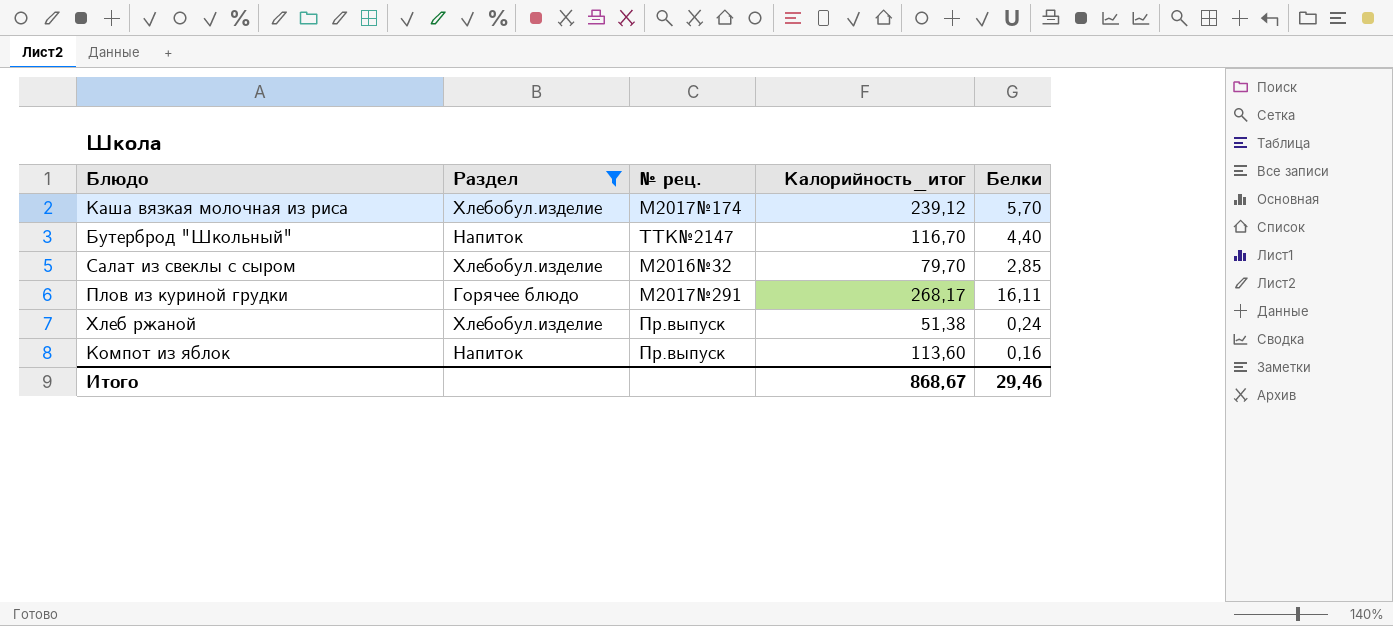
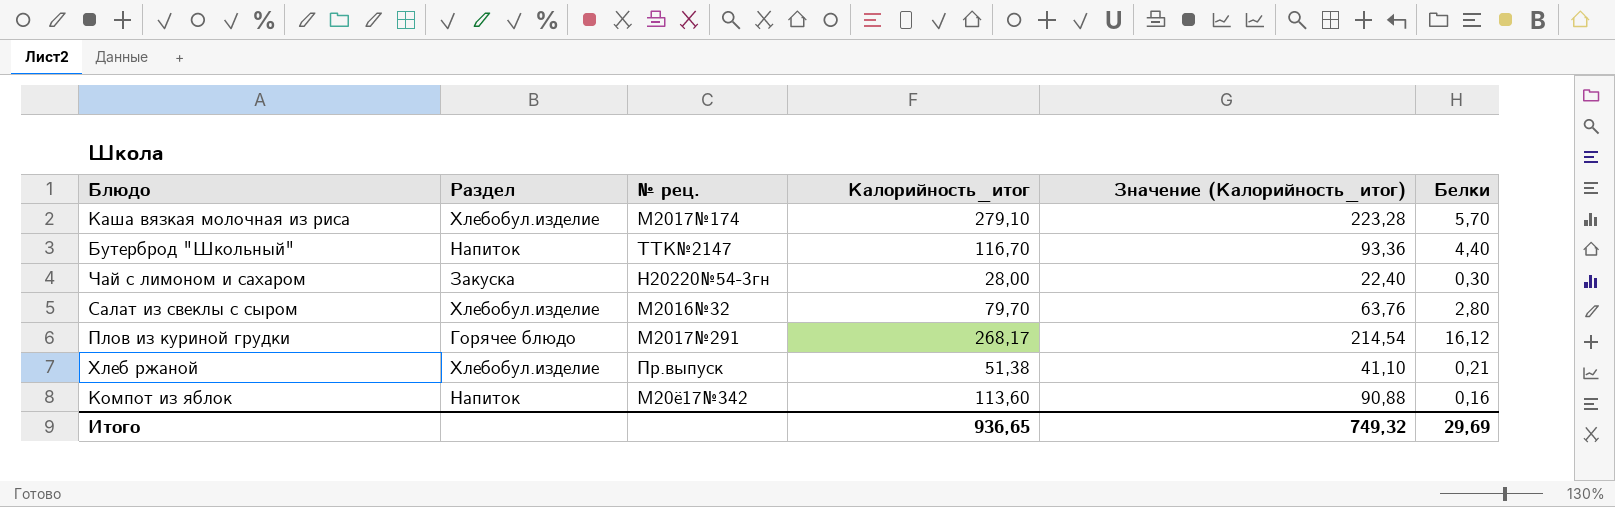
filter: Раздел != Закуска -> none
column Значение (Калорийность_итог) | formula: none -> [Калорийность_итог] * 0,8
Каша вязкая молочная из риса | Калорийность_итог: 239,12 -> 279,10
Салат из свеклы с сыром | Белки: 2,85 -> 2,80
Плов из куриной грудки | Белки: 16,11 -> 16,12
Хлеб ржаной | Белки: 0,24 -> 0,21
Компот из яблок | № рец.: Пр.выпуск -> М20ё17№342
Итого | Калорийность_итог: 868,67 -> 936,65
Итого | Белки: 29,46 -> 29,69

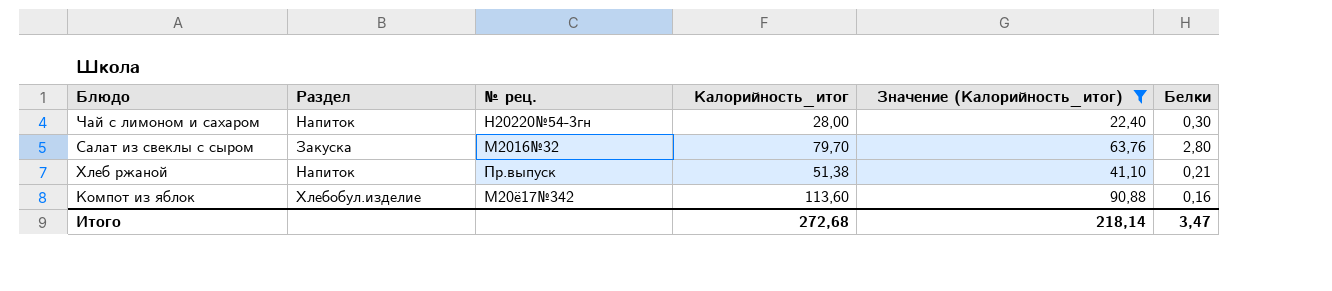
filter: none -> Значение (Калорийность_итог) <= 90,88
Чай с лимоном и сахаром | Раздел: Закуска -> Напиток
Салат из свеклы с сыром | Раздел: Хлебобул.изделие -> Закуска
Хлеб ржаной | Раздел: Хлебобул.изделие -> Напиток
Компот из яблок | Раздел: Напиток -> Хлебобул.изделие
Итого | Калорийность_итог: 936,65 -> 272,68
Итого | Значение (Калорийность_итог): 749,32 -> 218,14
Итого | Белки: 29,69 -> 3,47

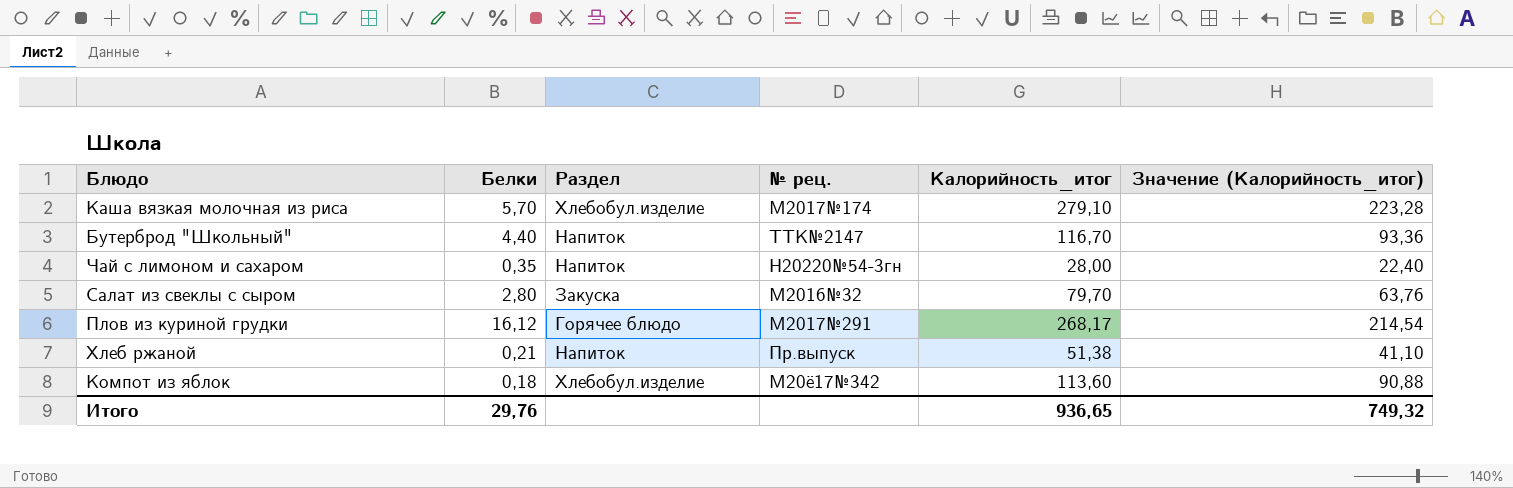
filter: Значение (Калорийность_итог) <= 90,88 -> none
column Белки | position: 6 -> 2
Чай с лимоном и сахаром | Белки: 0,30 -> 0,35
Компот из яблок | Белки: 0,16 -> 0,18
Итого | Белки: 3,47 -> 29,76
Итого | Калорийность_итог: 272,68 -> 936,65
Итого | Значение (Калорийность_итог): 218,14 -> 749,32

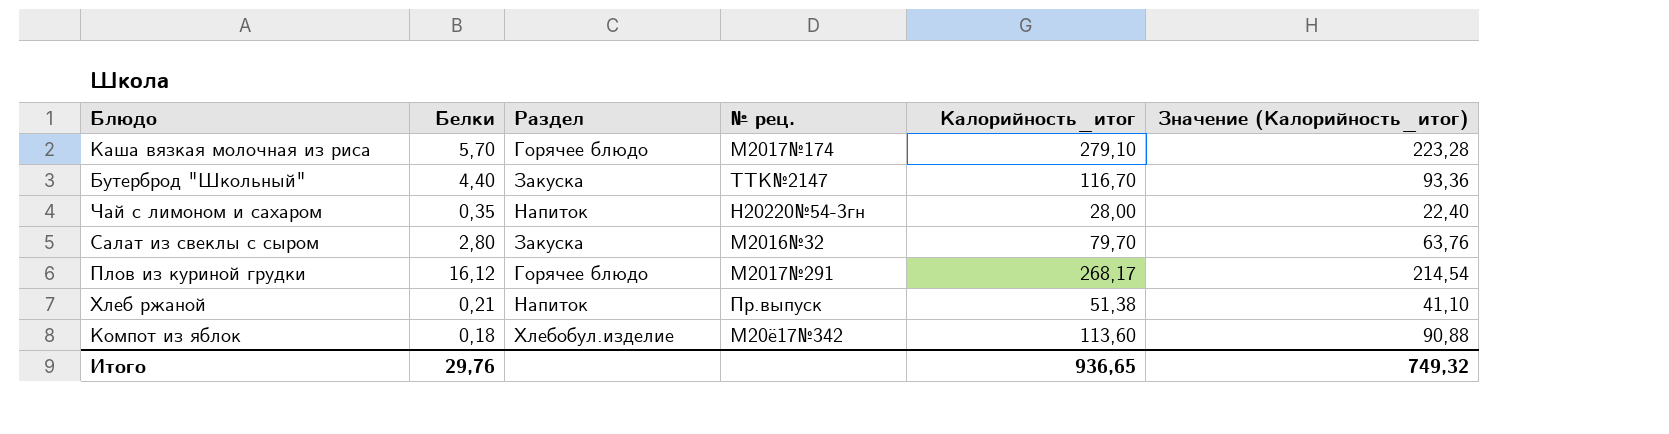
Каша вязкая молочная из риса | Раздел: Хлебобул.изделие -> Горячее блюдо
Бутерброд "Школьный" | Раздел: Напиток -> Закуска

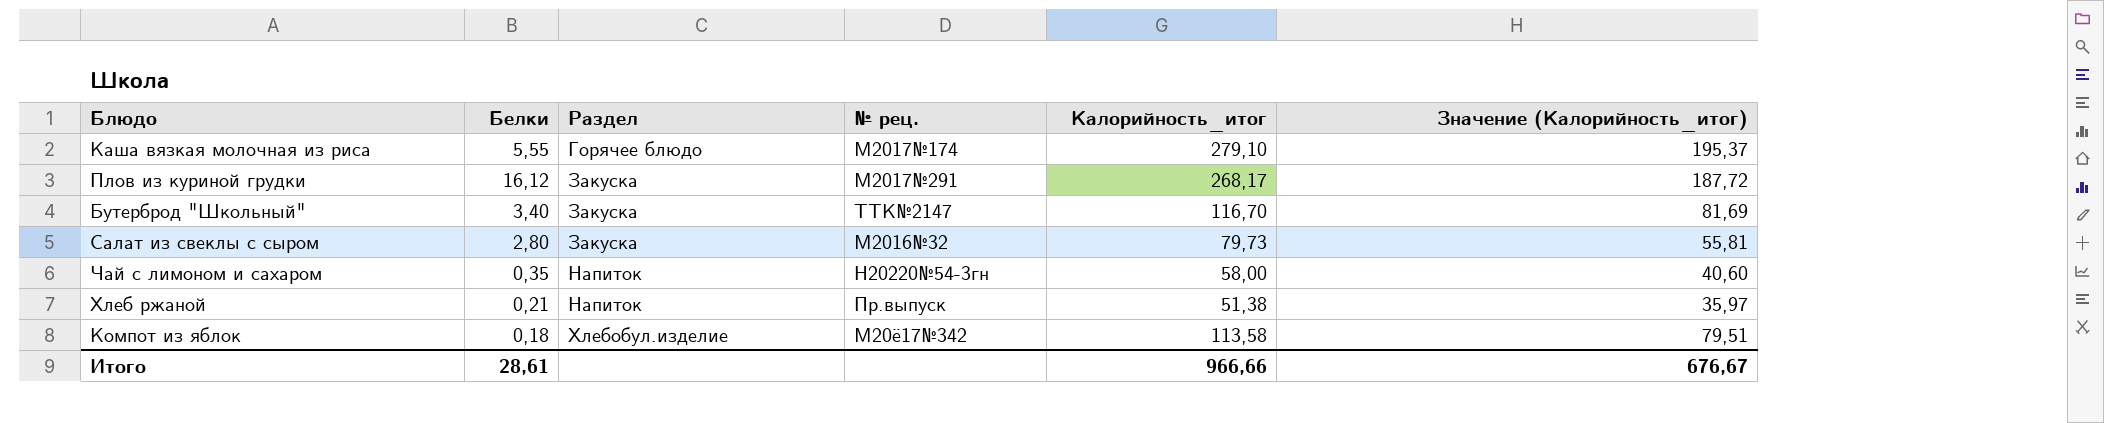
row order: none -> Раздел ascending
column Значение (Калорийность_итог) | formula: [Калорийность_итог] * 0,8 -> [Калорийность_итог] * 0,7
Каша вязкая молочная из риса | Белки: 5,70 -> 5,55
Плов из куриной грудки | Раздел: Горячее блюдо -> Закуска
Бутерброд "Школьный" | Белки: 4,40 -> 3,40
Салат из свеклы с сыром | Калорийность_итог: 79,70 -> 79,73
Чай с лимоном и сахаром | Калорийность_итог: 28,00 -> 58,00
Компот из яблок | Калорийность_итог: 113,60 -> 113,58
Итого | Белки: 29,76 -> 28,61
Итого | Калорийность_итог: 936,65 -> 966,66
Итого | Значение (Калорийность_итог): 749,32 -> 676,67

